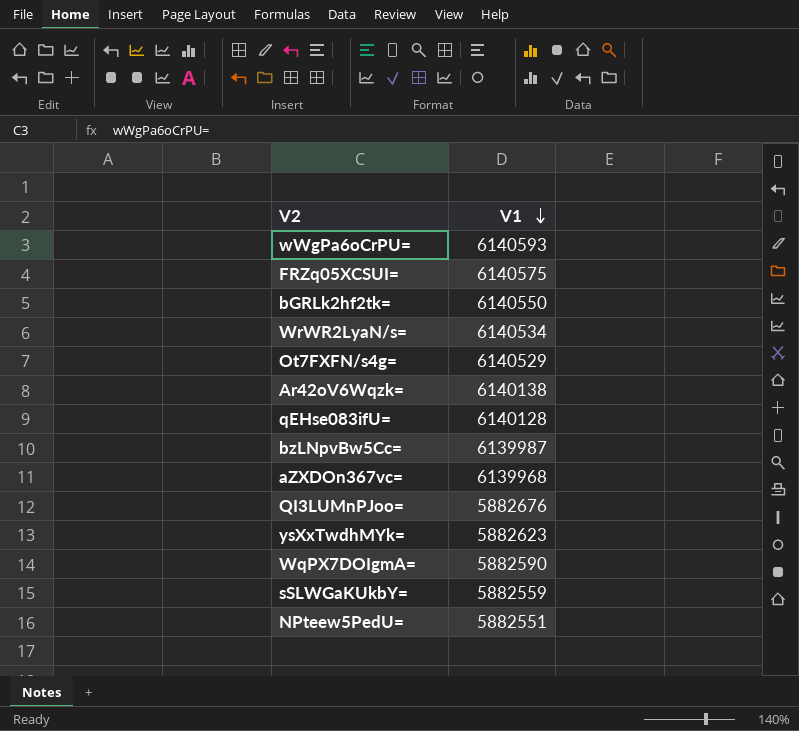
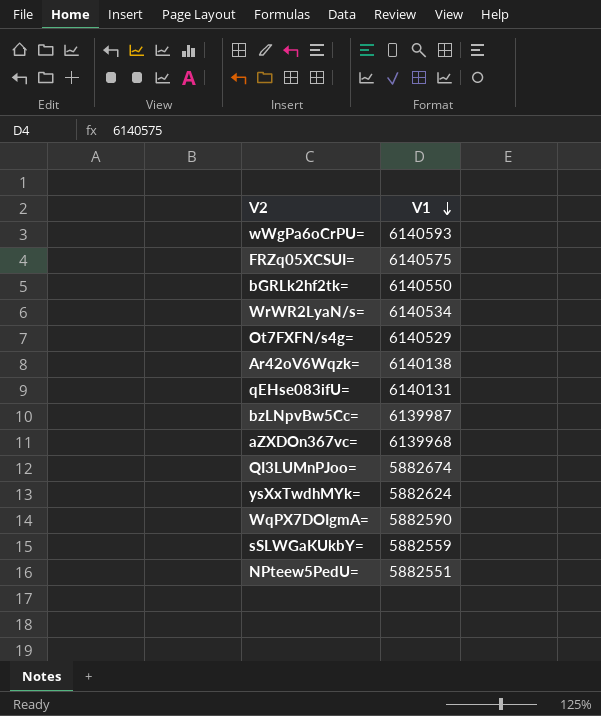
qEHse083ifU= | V1: 6140128 -> 6140131
QI3LUMnPJoo= | V1: 5882676 -> 5882674
ysXxTwdhMYk= | V1: 5882623 -> 5882624

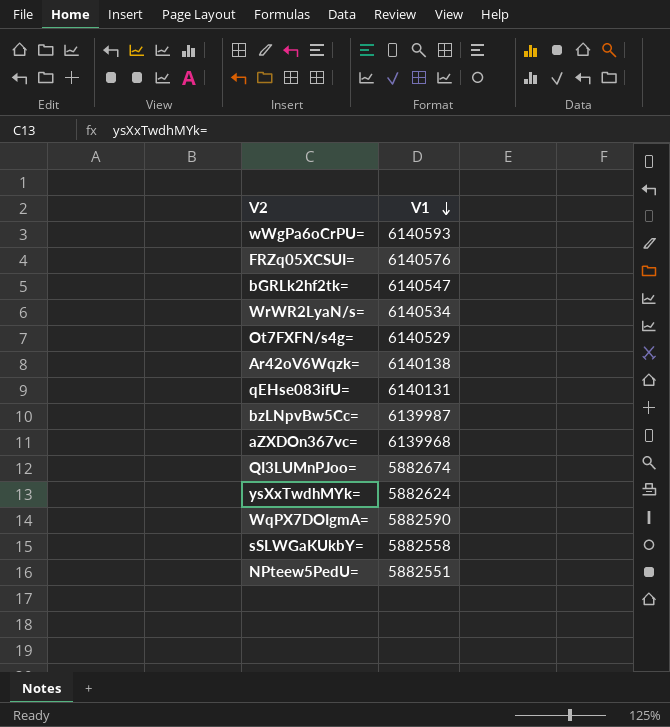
FRZq05XCSUI= | V1: 6140575 -> 6140576
bGRLk2hf2tk= | V1: 6140550 -> 6140547
sSLWGaKUkbY= | V1: 5882559 -> 5882558

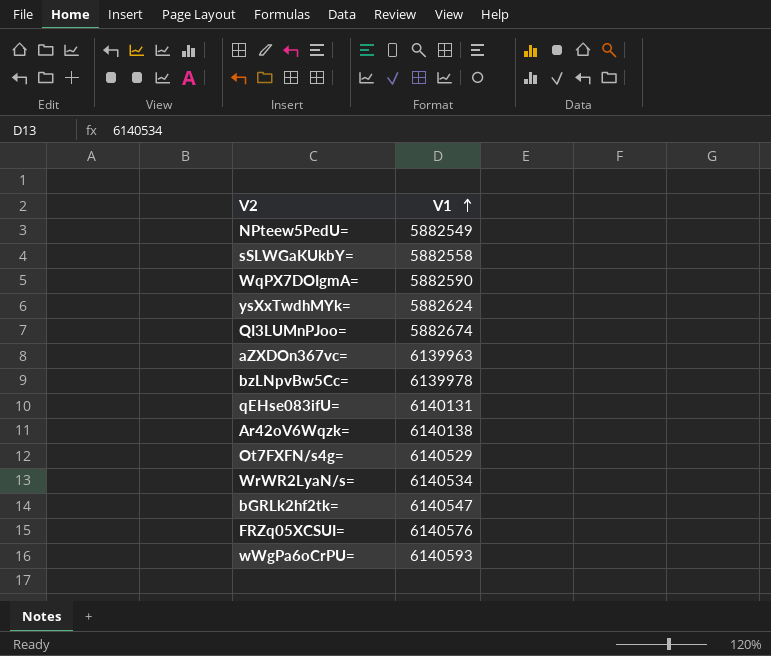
row order: V1 descending -> V1 ascending
NPteew5PedU= | V1: 5882551 -> 5882549
aZXDOn367vc= | V1: 6139968 -> 6139963
bzLNpvBw5Cc= | V1: 6139987 -> 6139978

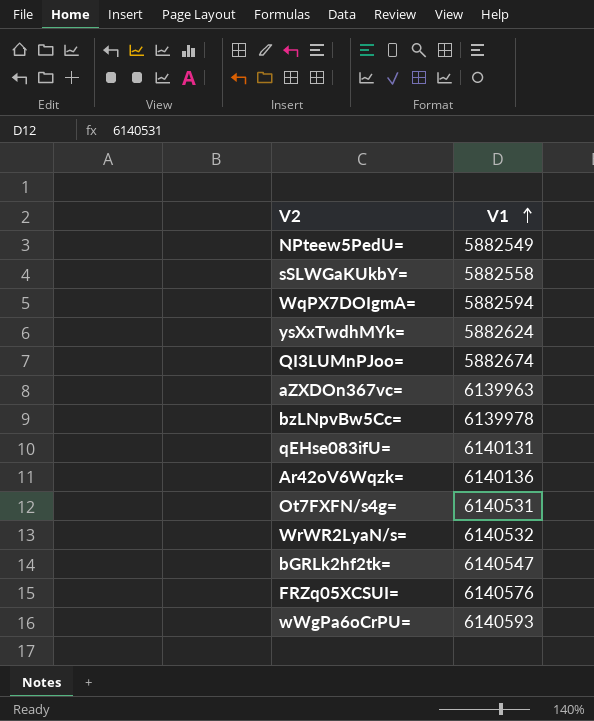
WqPX7DOIgmA= | V1: 5882590 -> 5882594
Ar42oV6Wqzk= | V1: 6140138 -> 6140136
Ot7FXFN/s4g= | V1: 6140529 -> 6140531
WrWR2LyaN/s= | V1: 6140534 -> 6140532

